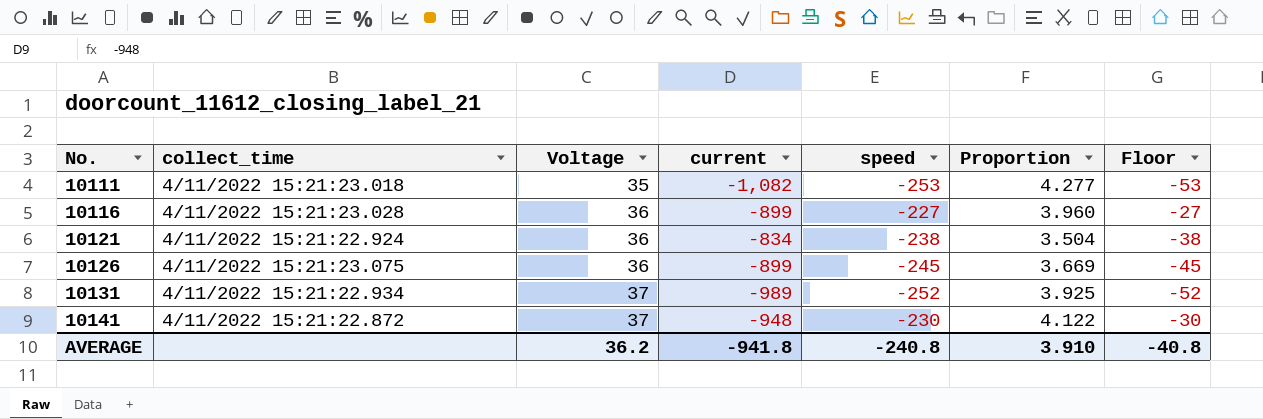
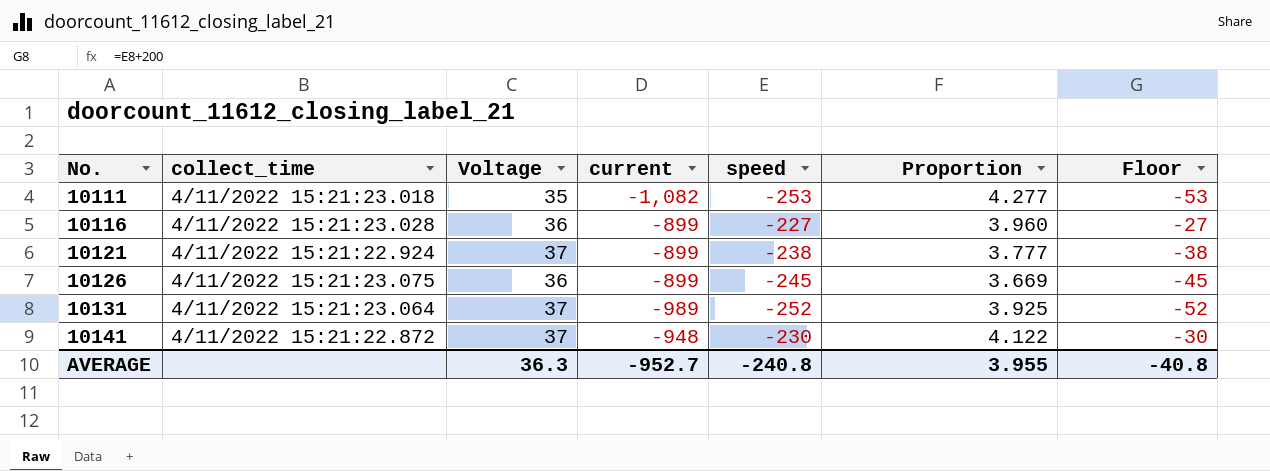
10121 | Voltage: 36 -> 37
10121 | current: -834 -> -899
10121 | Proportion: 3.504 -> 3.777
10131 | collect_time: 4/11/2022 15:21:22.934 -> 4/11/2022 15:21:23.064
AVERAGE | Voltage: 36.2 -> 36.3
AVERAGE | current: -941.8 -> -952.7
AVERAGE | Proportion: 3.910 -> 3.955

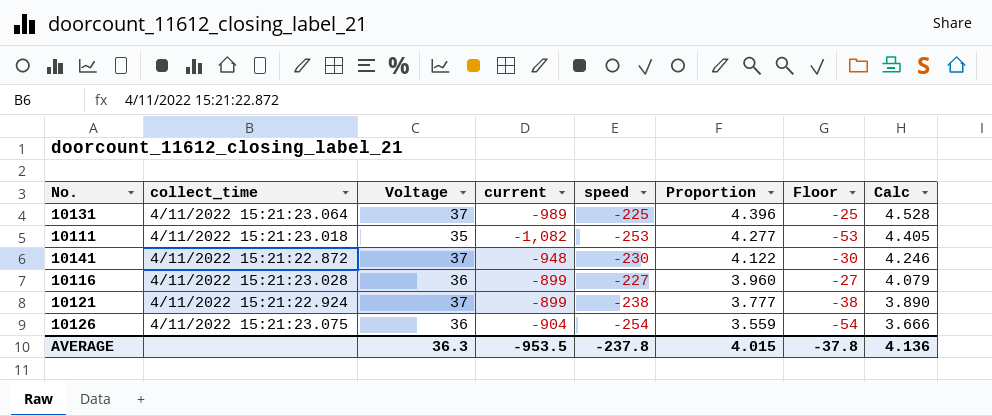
row order: No. ascending -> Proportion descending
column Calc | formula: none -> [Proportion] * 1.03
10131 | speed: -252 -> -225
10131 | Proportion: 3.925 -> 4.396
10131 | Floor: -52 -> -25
10126 | current: -899 -> -904
10126 | speed: -245 -> -254
10126 | Proportion: 3.669 -> 3.559
10126 | Floor: -45 -> -54
AVERAGE | current: -952.7 -> -953.5
AVERAGE | speed: -240.8 -> -237.8
AVERAGE | Proportion: 3.955 -> 4.015
AVERAGE | Floor: -40.8 -> -37.8

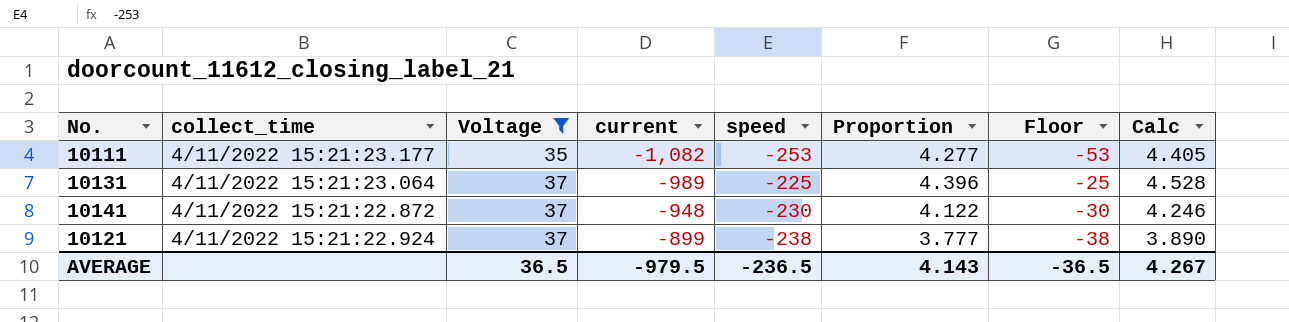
filter: none -> Voltage != 36
row order: Proportion descending -> Voltage ascending
10111 | collect_time: 4/11/2022 15:21:23.018 -> 4/11/2022 15:21:23.177
AVERAGE | Voltage: 36.3 -> 36.5
AVERAGE | current: -953.5 -> -979.5
AVERAGE | speed: -237.8 -> -236.5
AVERAGE | Proportion: 4.015 -> 4.143
AVERAGE | Floor: -37.8 -> -36.5
AVERAGE | Calc: 4.136 -> 4.267

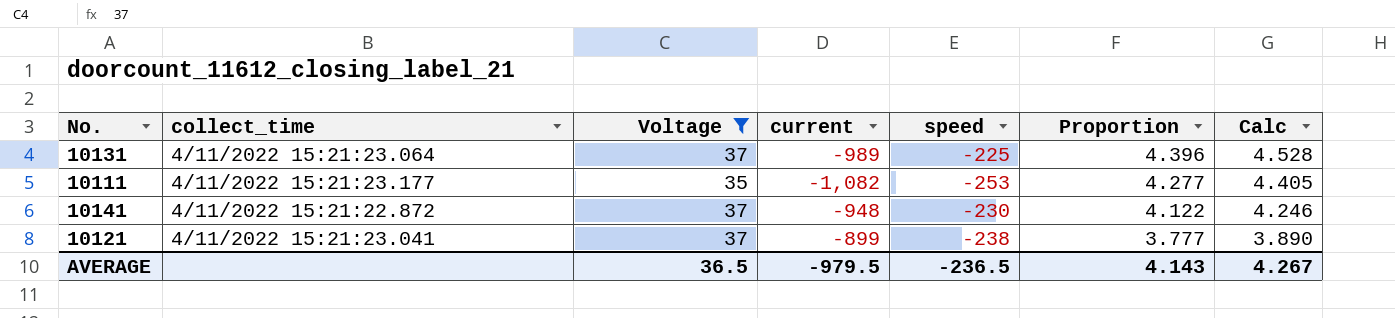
row order: Voltage ascending -> Proportion descending
column Floor | formula: [speed] + 200 -> none
10121 | collect_time: 4/11/2022 15:21:22.924 -> 4/11/2022 15:21:23.041

